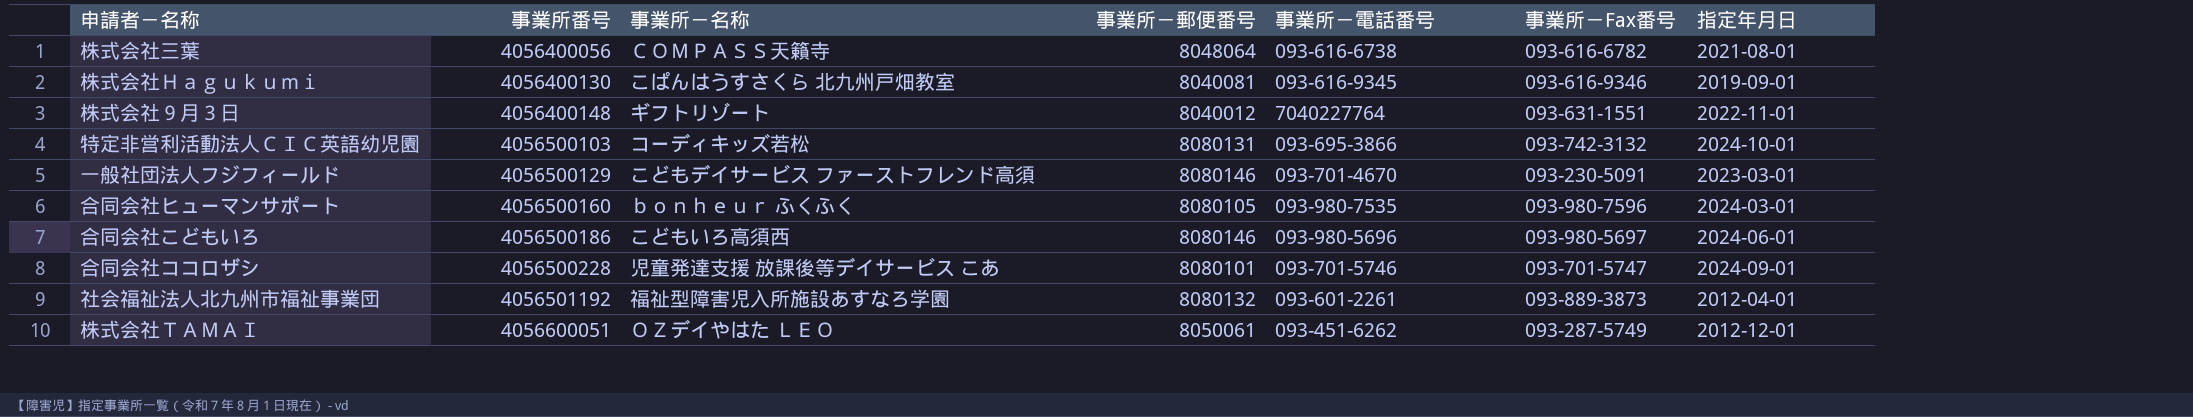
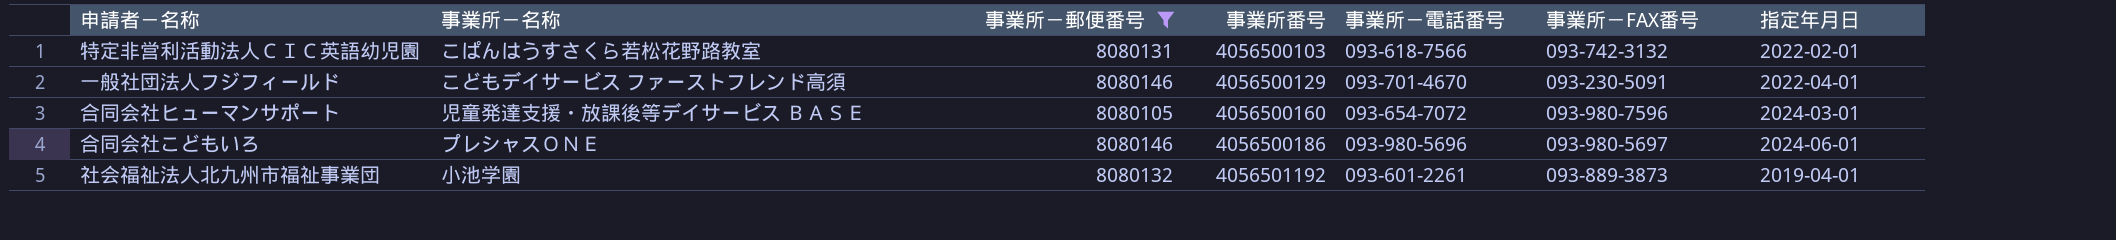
filter: none -> 事業所－郵便番号 >= 8080105
column 事業所番号 | position: 2 -> 4
column name: 事業所－Fax番号 -> 事業所－FAX番号
特定非営利活動法人ＣＩＣ英語幼児園 | 事業所－名称: コーディキッズ若松 -> こぱんはうすさくら若松花野路教室
特定非営利活動法人ＣＩＣ英語幼児園 | 事業所－電話番号: 093-695-3866 -> 093-618-7566
特定非営利活動法人ＣＩＣ英語幼児園 | 指定年月日: 2024-10-01 -> 2022-02-01
一般社団法人フジフィールド | 指定年月日: 2023-03-01 -> 2022-04-01
合同会社ヒューマンサポート | 事業所－名称: ｂｏｎｈｅｕｒ ふくふく -> 児童発達支援・放課後等デイサービス ＢＡＳＥ
合同会社ヒューマンサポート | 事業所－電話番号: 093-980-7535 -> 093-654-7072
合同会社こどもいろ | 事業所－名称: こどもいろ高須西 -> プレシャスＯＮＥ
社会福祉法人北九州市福祉事業団 | 事業所－名称: 福祉型障害児入所施設あすなろ学園 -> 小池学園
社会福祉法人北九州市福祉事業団 | 指定年月日: 2012-04-01 -> 2019-04-01

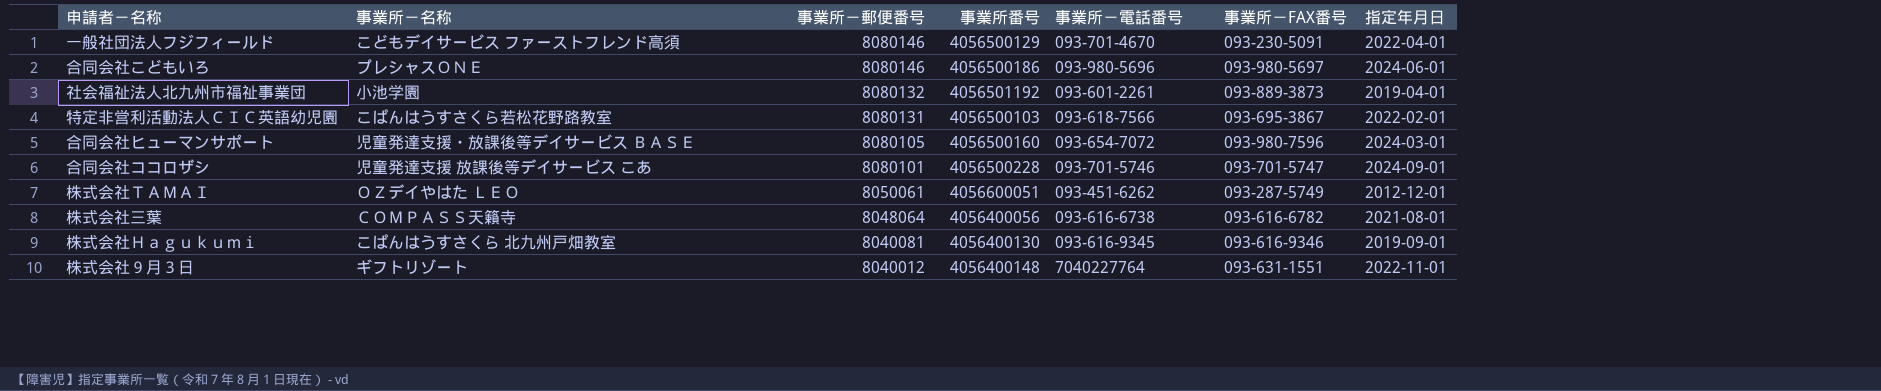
filter: 事業所－郵便番号 >= 8080105 -> none
row order: 事業所番号 ascending -> 事業所－郵便番号 descending
特定非営利活動法人ＣＩＣ英語幼児園 | 事業所－FAX番号: 093-742-3132 -> 093-695-3867

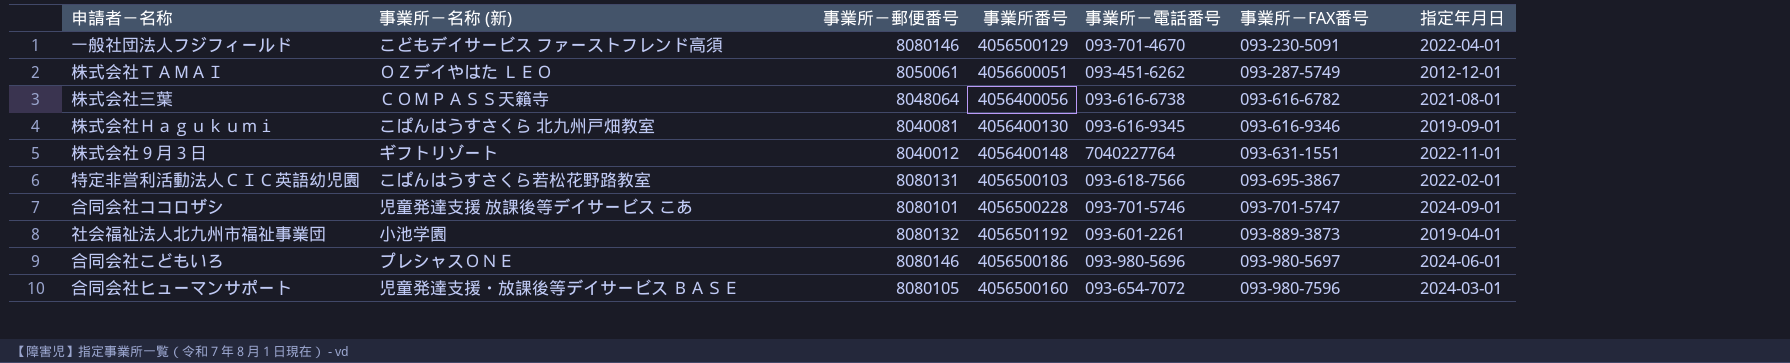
row order: 事業所－郵便番号 descending -> 事業所－FAX番号 ascending
column name: 事業所－名称 -> 事業所－名称 (新)

